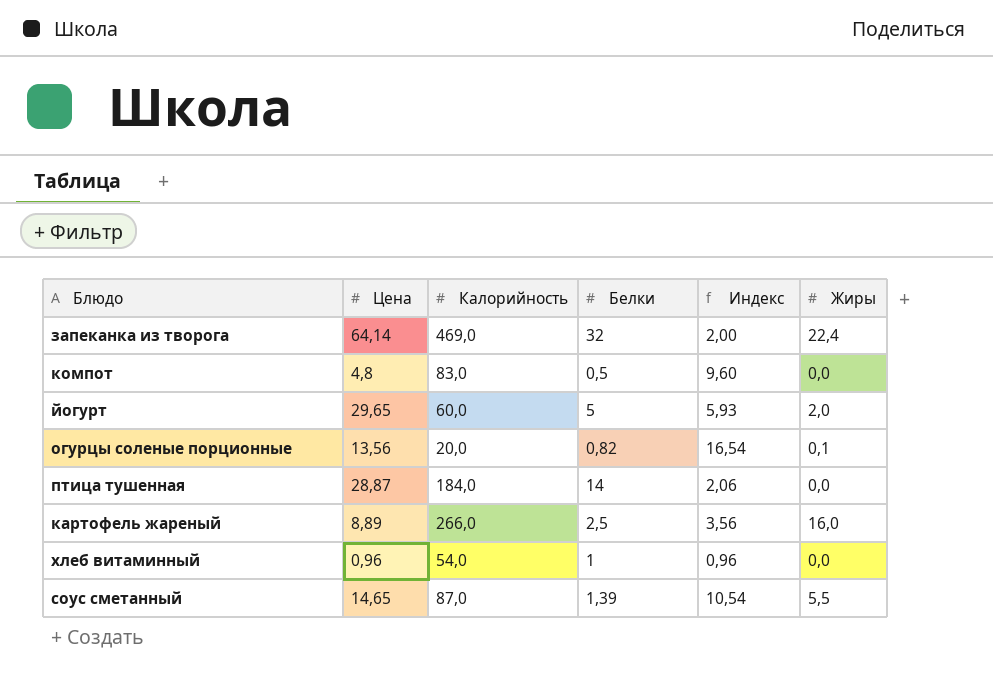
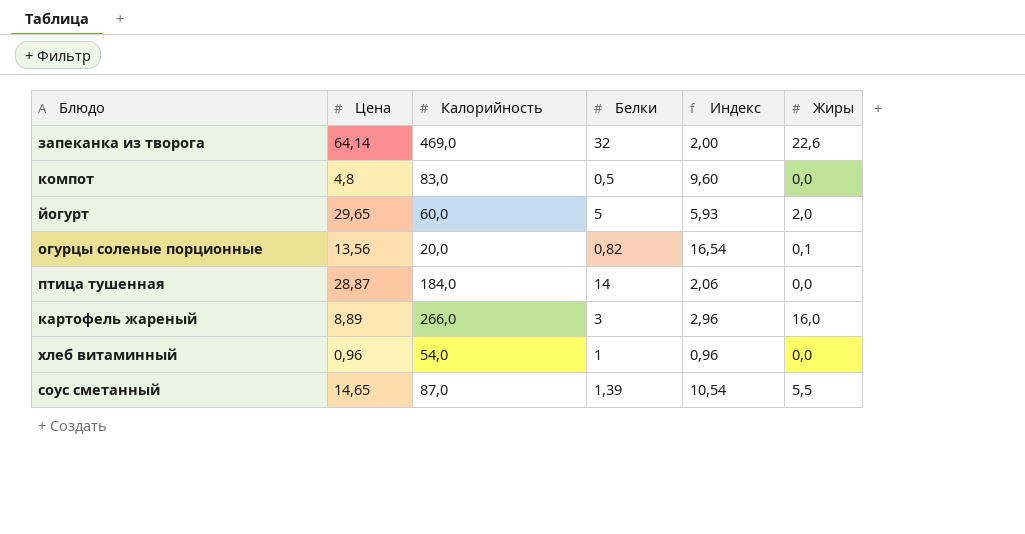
запеканка из творога | Жиры: 22,4 -> 22,6
картофель жареный | Белки: 2,5 -> 3
картофель жареный | Индекс: 3,56 -> 2,96

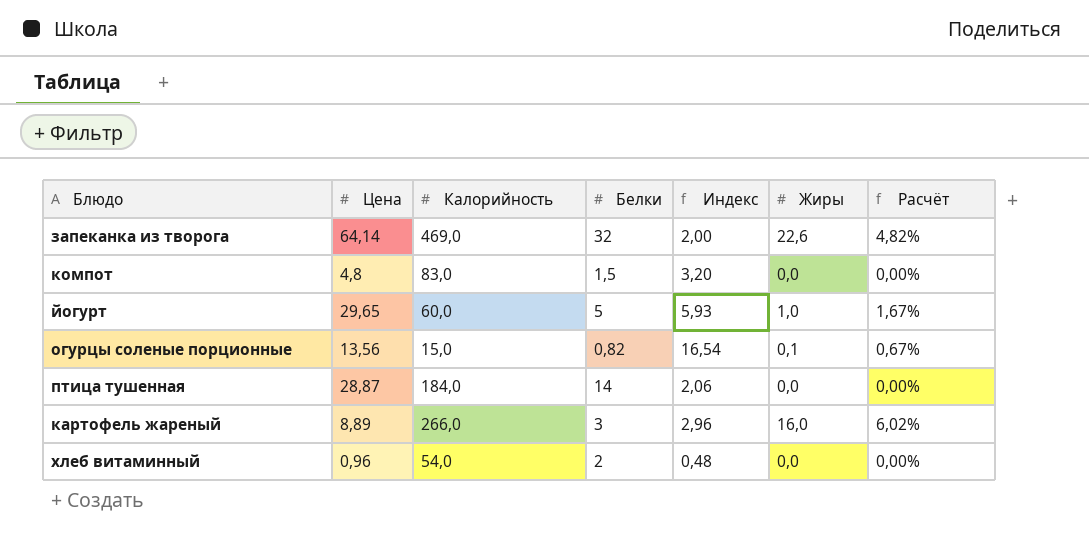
column Расчёт | formula: none -> [Жиры] / [Калорийность]
row соус сметанный: 14,65 | 87,0 | 1,39 | 10,54 | 5,5 -> none
компот | Белки: 0,5 -> 1,5
компот | Индекс: 9,60 -> 3,20
йогурт | Жиры: 2,0 -> 1,0
огурцы соленые порционные | Калорийность: 20,0 -> 15,0
хлеб витаминный | Белки: 1 -> 2
хлеб витаминный | Индекс: 0,96 -> 0,48

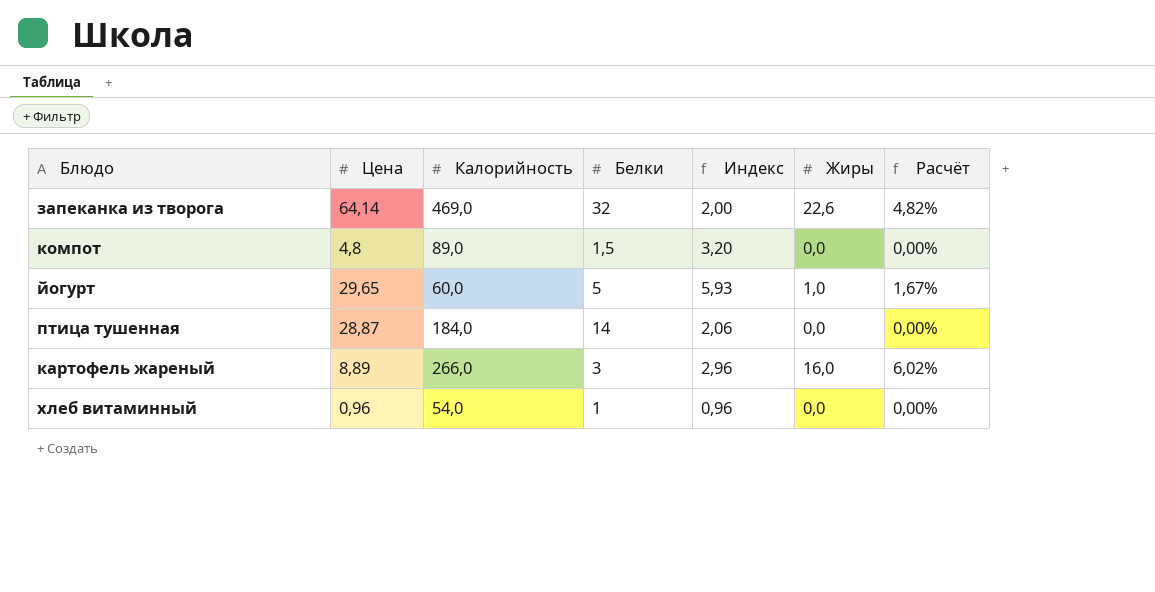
row огурцы соленые порционные: 13,56 | 15,0 | 0,82 | 16,54 | 0,1 | 0,67% -> none
компот | Калорийность: 83,0 -> 89,0
хлеб витаминный | Белки: 2 -> 1
хлеб витаминный | Индекс: 0,48 -> 0,96

